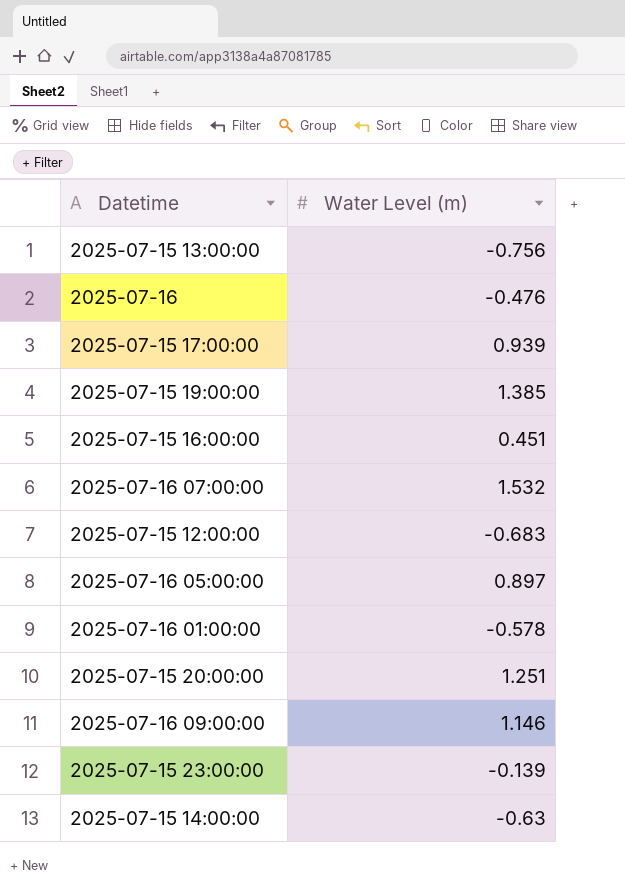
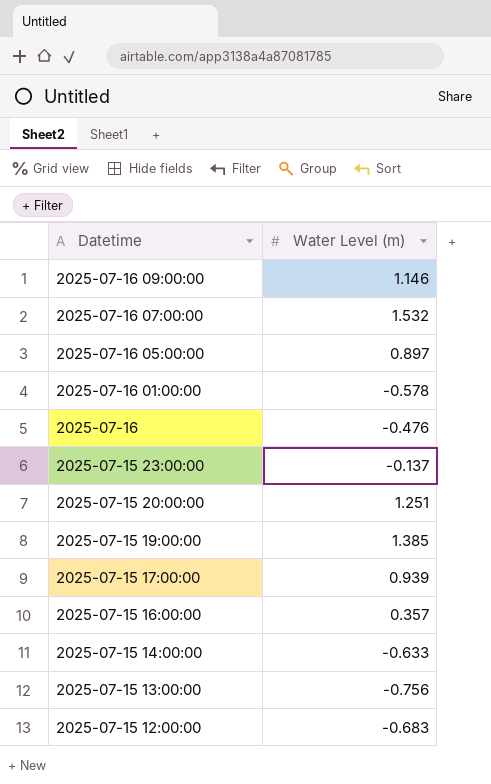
row order: none -> Datetime descending
2025-07-15 23:00:00 | Water Level (m): -0.139 -> -0.137
2025-07-15 16:00:00 | Water Level (m): 0.451 -> 0.357
2025-07-15 14:00:00 | Water Level (m): -0.63 -> -0.633

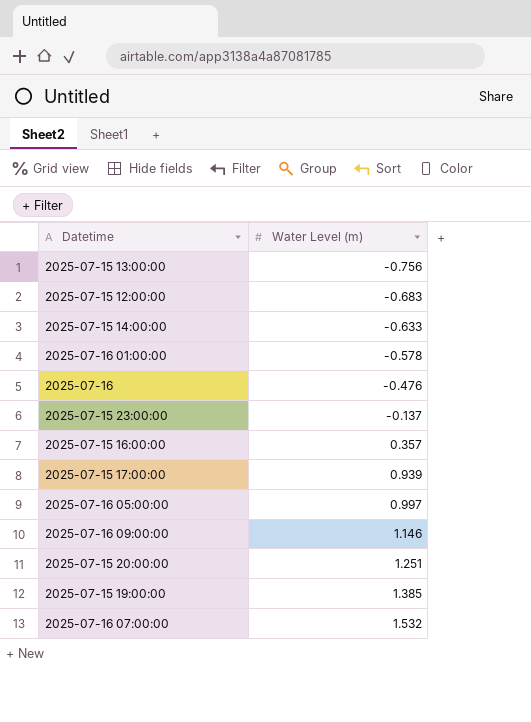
row order: Datetime descending -> Water Level (m) ascending
2025-07-16 05:00:00 | Water Level (m): 0.897 -> 0.997

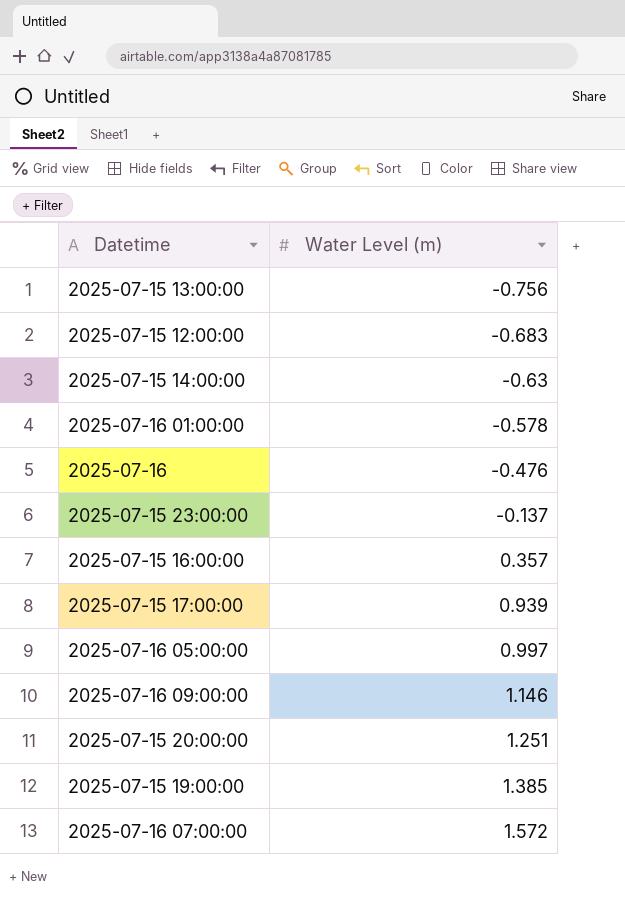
2025-07-15 14:00:00 | Water Level (m): -0.633 -> -0.63
2025-07-16 07:00:00 | Water Level (m): 1.532 -> 1.572

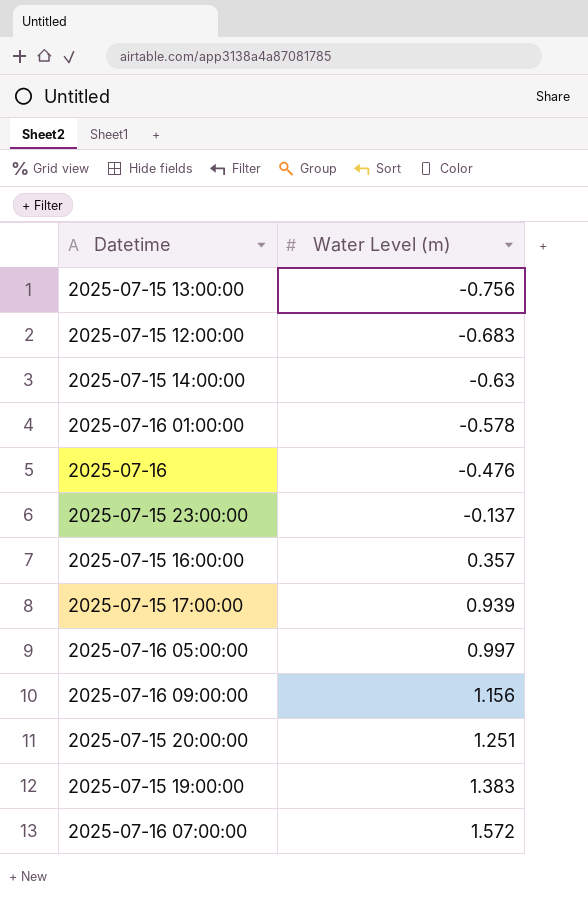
2025-07-16 09:00:00 | Water Level (m): 1.146 -> 1.156
2025-07-15 19:00:00 | Water Level (m): 1.385 -> 1.383

